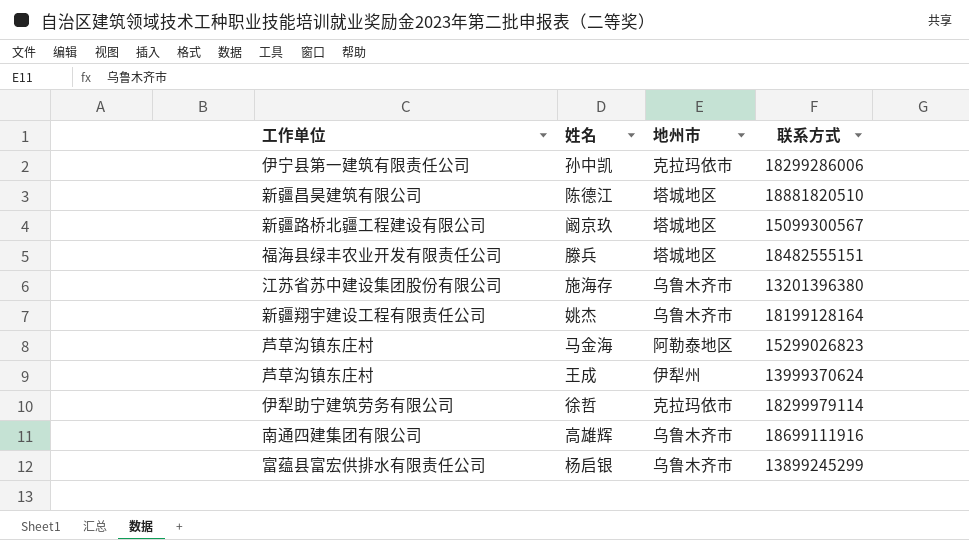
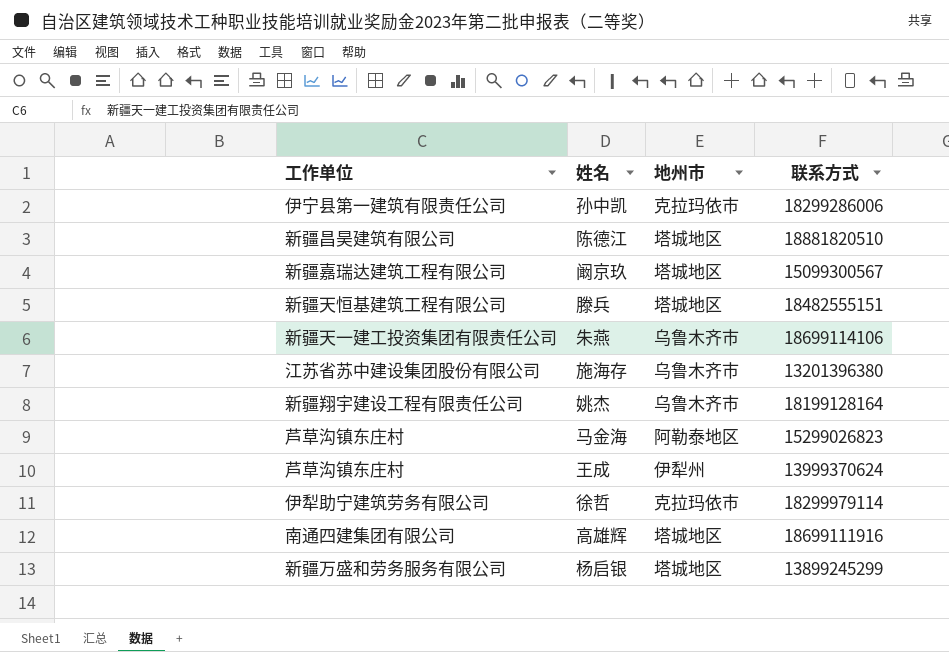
阚京玖 | 工作单位: 新疆路桥北疆工程建设有限公司 -> 新疆嘉瑞达建筑工程有限公司
滕兵 | 工作单位: 福海县绿丰农业开发有限责任公司 -> 新疆天恒基建筑工程有限公司
row 朱燕: none -> 新疆天一建工投资集团有限责任公司 | 乌鲁木齐市 | 18699114106
高雄辉 | 地州市: 乌鲁木齐市 -> 塔城地区
杨启银 | 工作单位: 富蕴县富宏供排水有限责任公司 -> 新疆万盛和劳务服务有限公司
杨启银 | 地州市: 乌鲁木齐市 -> 塔城地区

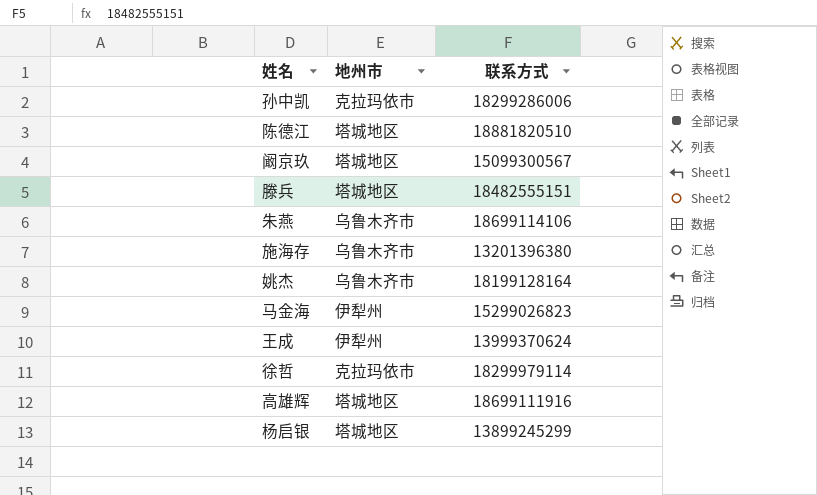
column 工作单位 | position: 1 -> none
马金海 | 地州市: 阿勒泰地区 -> 伊犁州

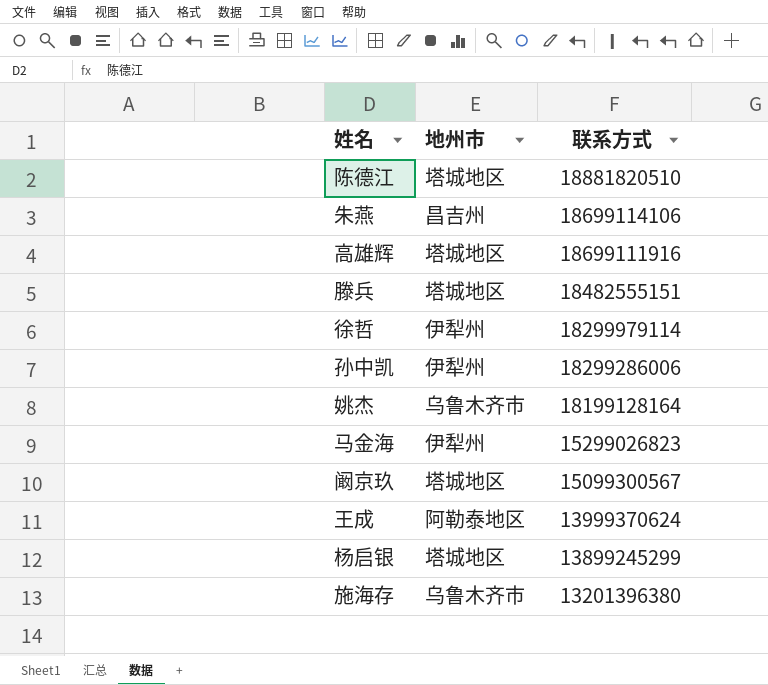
row order: none -> 联系方式 descending
朱燕 | 地州市: 乌鲁木齐市 -> 昌吉州
徐哲 | 地州市: 克拉玛依市 -> 伊犁州
孙中凯 | 地州市: 克拉玛依市 -> 伊犁州
王成 | 地州市: 伊犁州 -> 阿勒泰地区

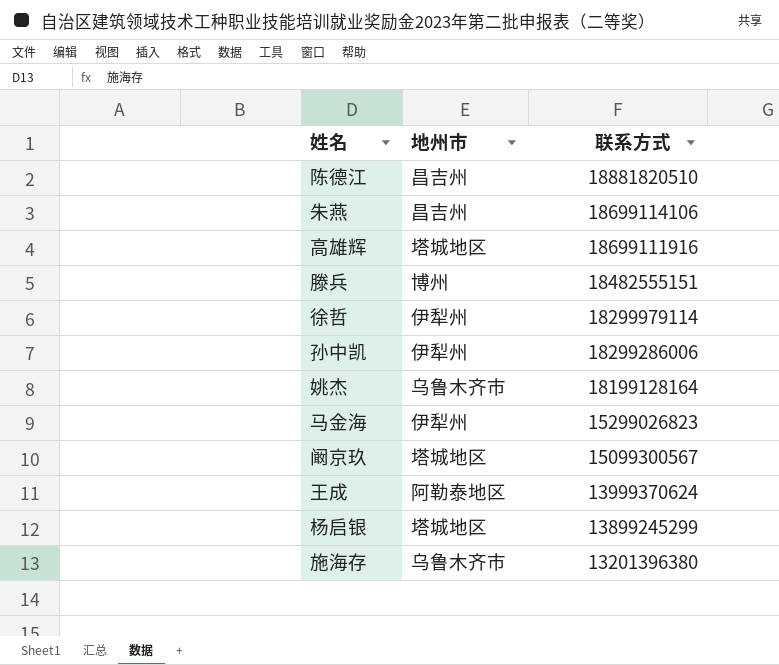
陈德江 | 地州市: 塔城地区 -> 昌吉州
滕兵 | 地州市: 塔城地区 -> 博州

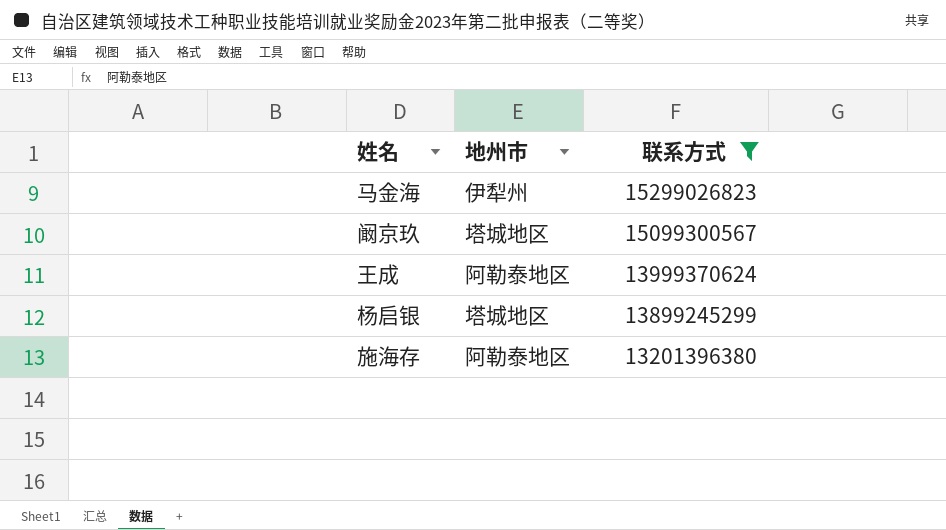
filter: none -> 联系方式 <= 15299026823
施海存 | 地州市: 乌鲁木齐市 -> 阿勒泰地区

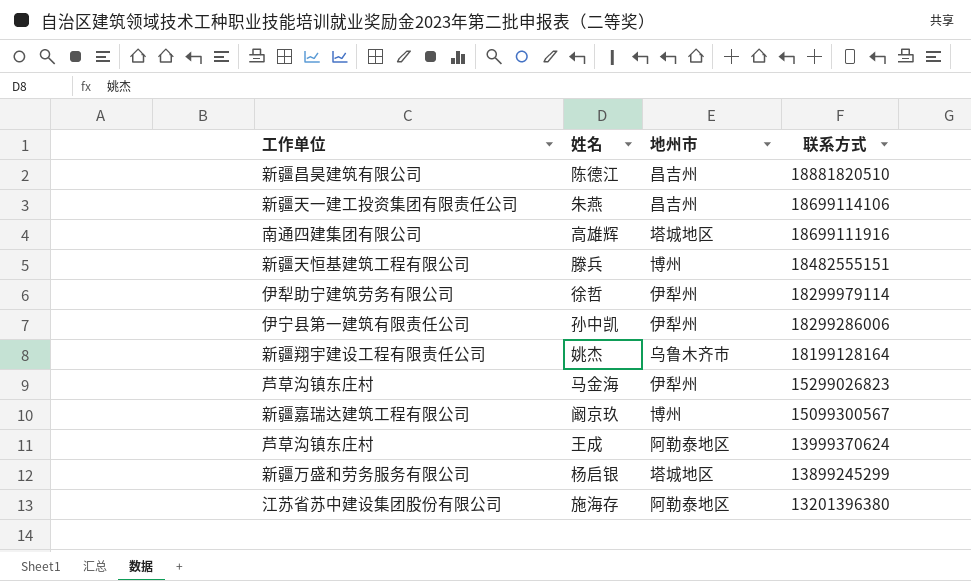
filter: 联系方式 <= 15299026823 -> none
column 工作单位 | position: none -> 1
阚京玖 | 地州市: 塔城地区 -> 博州

